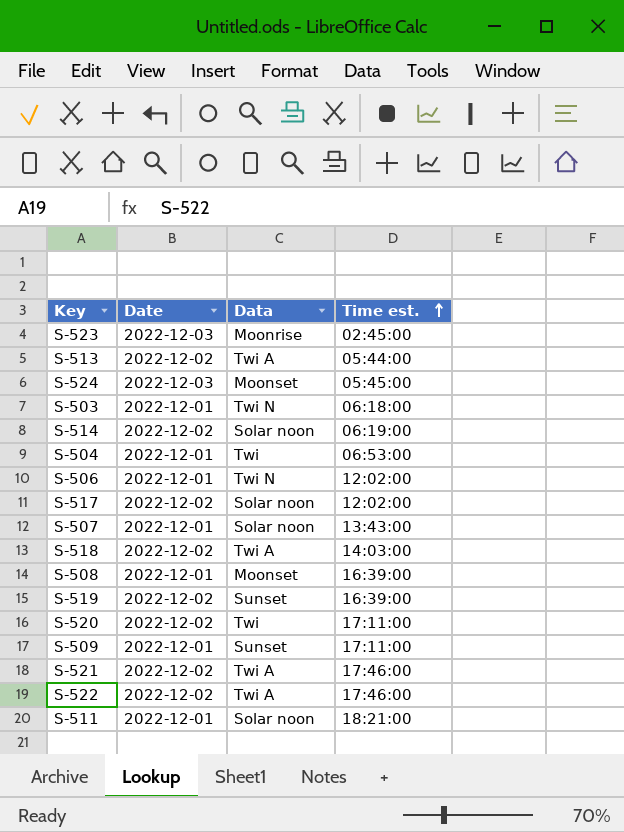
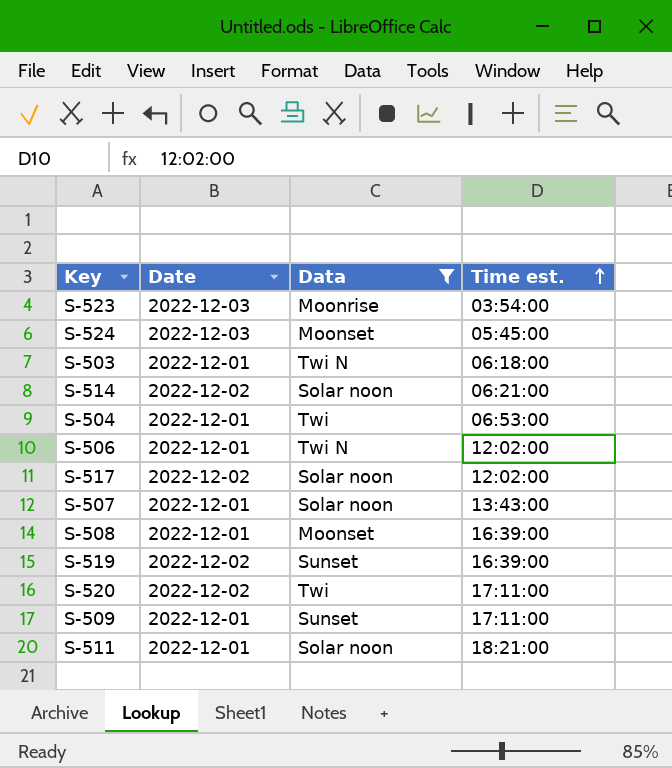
filter: none -> Data != Twi A
S-523 | Time est.: 02:45:00 -> 03:54:00
S-514 | Time est.: 06:19:00 -> 06:21:00

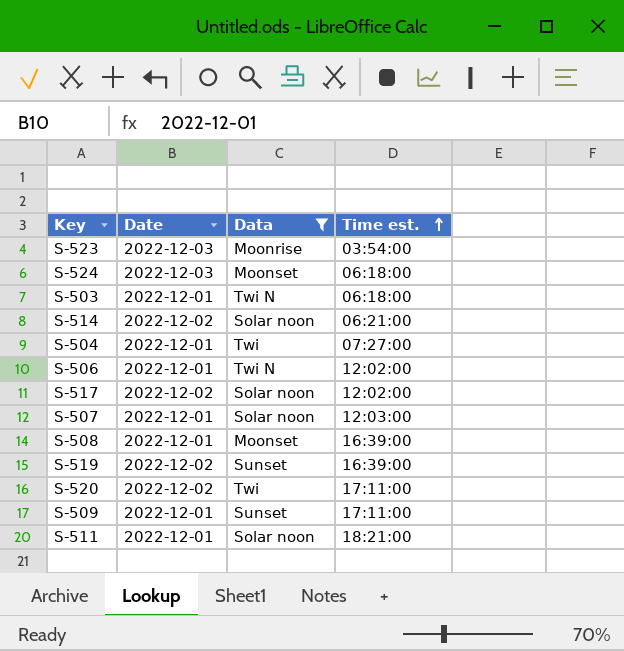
S-524 | Time est.: 05:45:00 -> 06:18:00
S-504 | Time est.: 06:53:00 -> 07:27:00
S-507 | Time est.: 13:43:00 -> 12:03:00

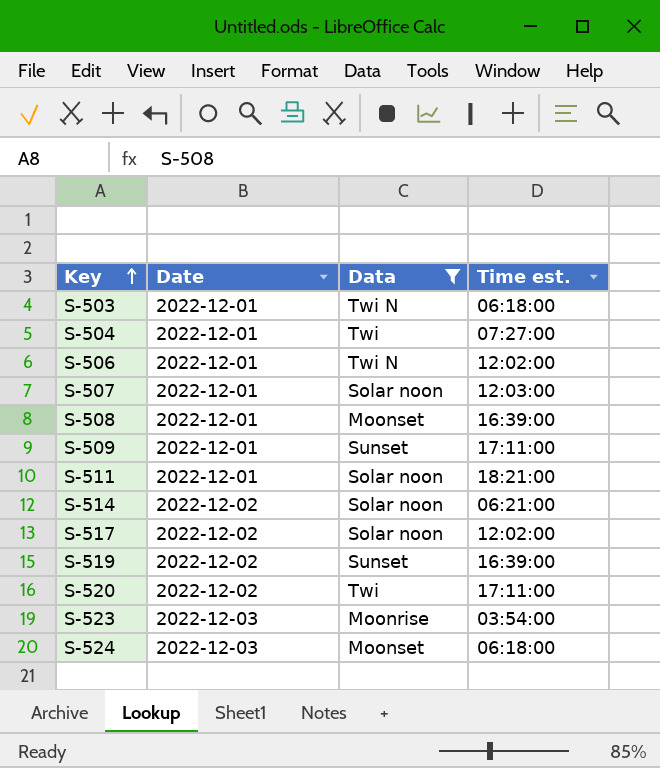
row order: Time est. ascending -> Key ascending

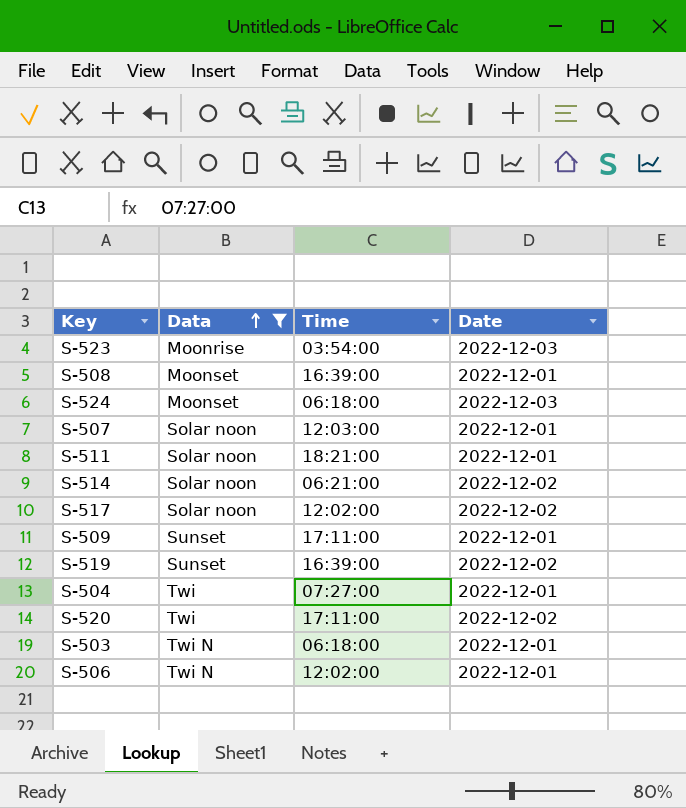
row order: Key ascending -> Data ascending
column name: Time est. -> Time
column Date | position: 2 -> 4

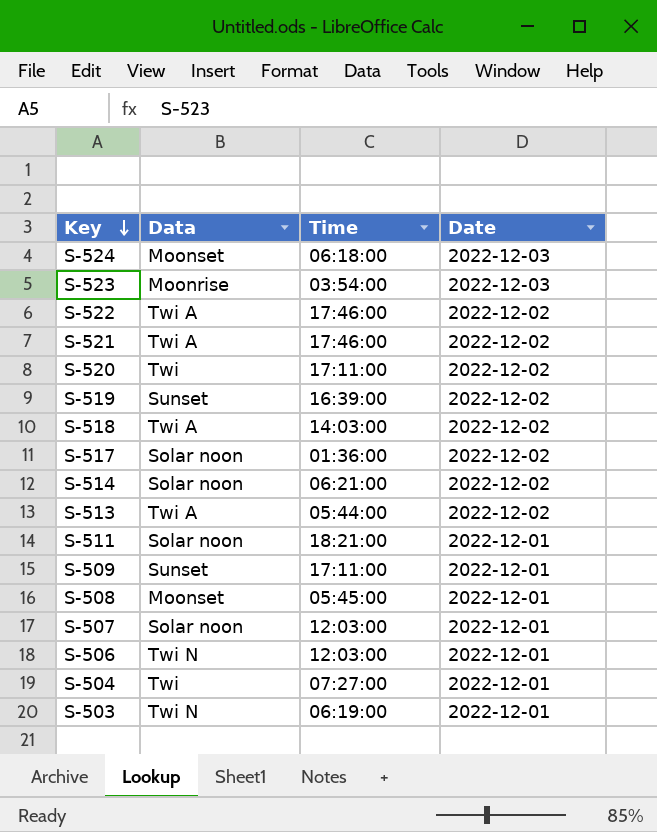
filter: Data != Twi A -> none
row order: Data ascending -> Key descending
S-517 | Time: 12:02:00 -> 01:36:00
S-508 | Time: 16:39:00 -> 05:45:00
S-506 | Time: 12:02:00 -> 12:03:00
S-503 | Time: 06:18:00 -> 06:19:00

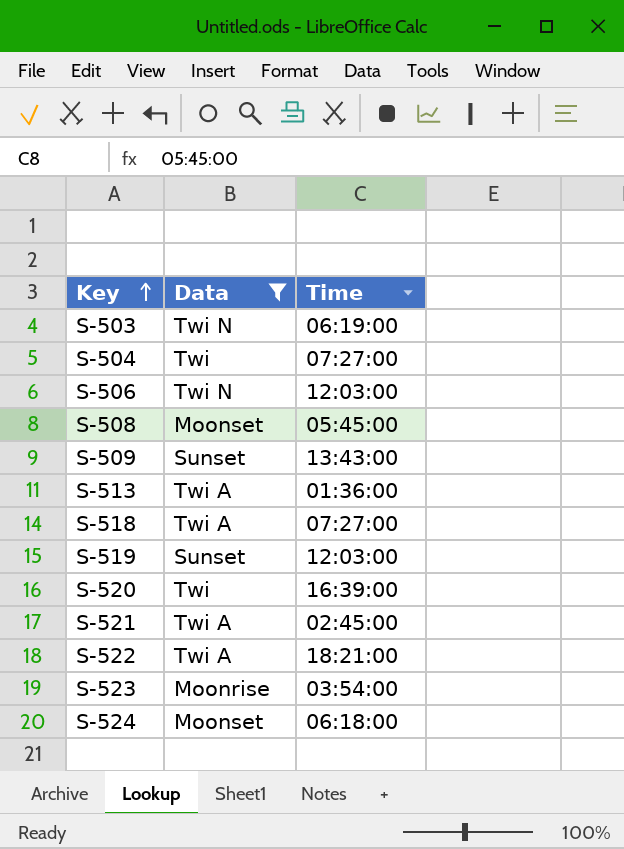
filter: none -> Data != Solar noon
row order: Key descending -> Key ascending
column Date | position: 4 -> none
S-509 | Time: 17:11:00 -> 13:43:00
S-513 | Time: 05:44:00 -> 01:36:00
S-518 | Time: 14:03:00 -> 07:27:00
S-519 | Time: 16:39:00 -> 12:03:00
S-520 | Time: 17:11:00 -> 16:39:00
S-521 | Time: 17:46:00 -> 02:45:00
S-522 | Time: 17:46:00 -> 18:21:00

